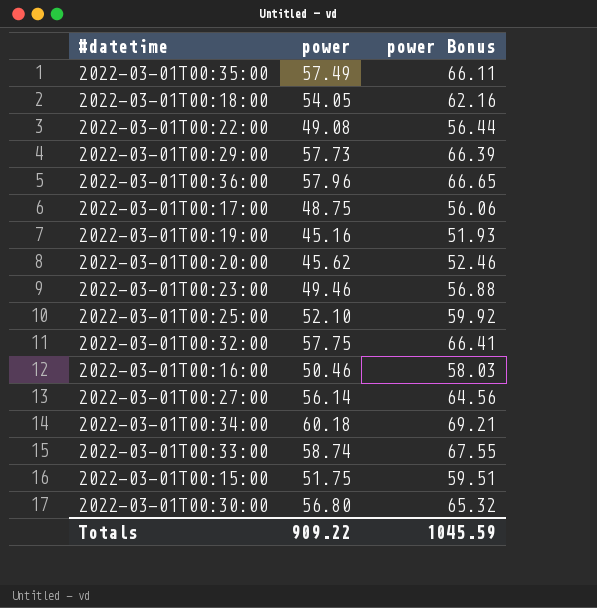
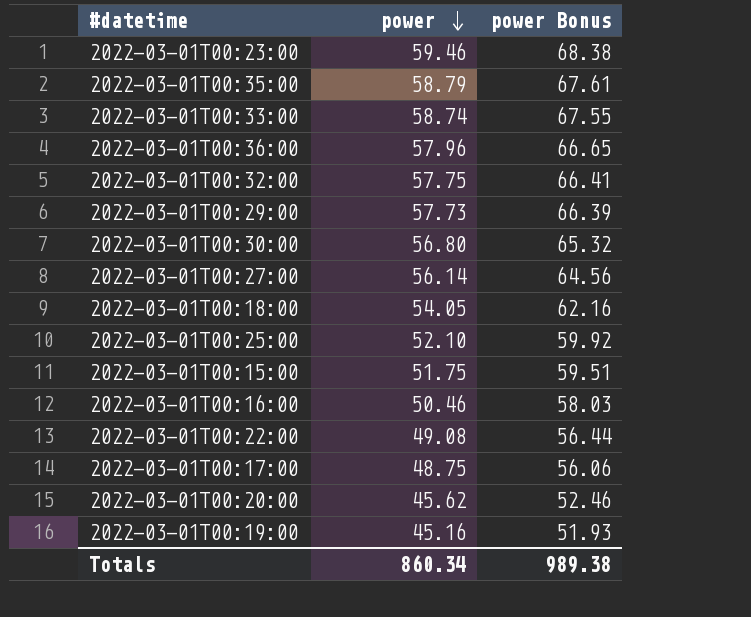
row order: none -> power descending
row 2022-03-01T00:34:00: 60.18 | 69.21 -> none
2022-03-01T00:23:00 | power: 49.46 -> 59.46
2022-03-01T00:23:00 | power Bonus: 56.88 -> 68.38
2022-03-01T00:35:00 | power: 57.49 -> 58.79
2022-03-01T00:35:00 | power Bonus: 66.11 -> 67.61
Totals | power: 909.22 -> 860.34
Totals | power Bonus: 1045.59 -> 989.38

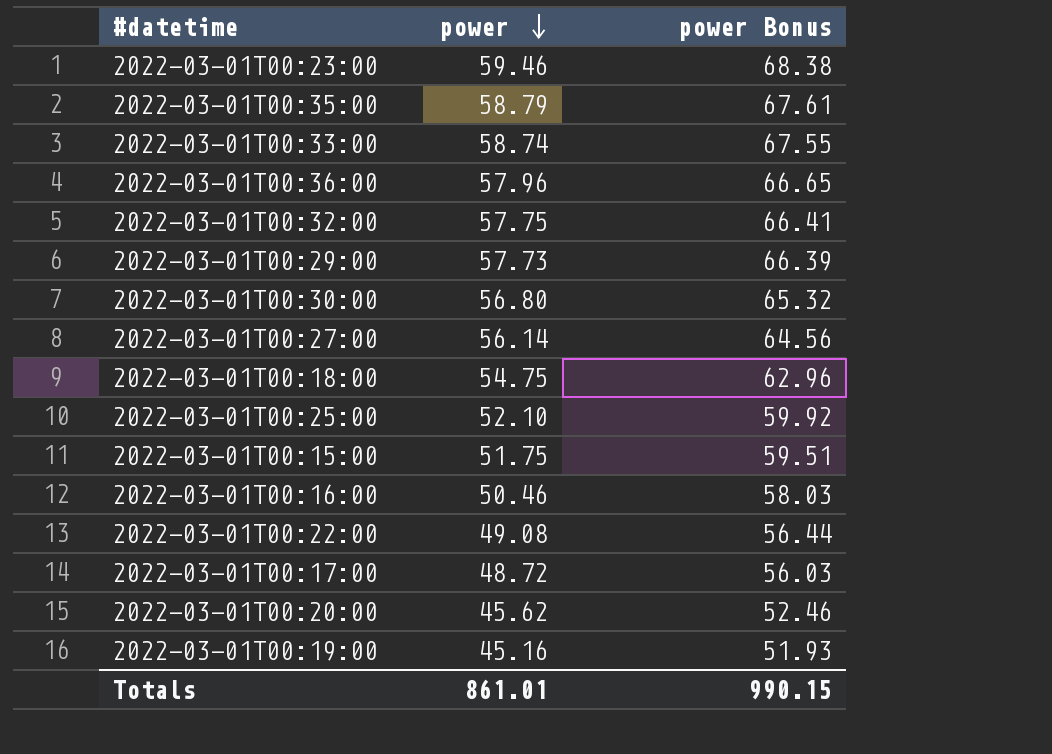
2022-03-01T00:18:00 | power: 54.05 -> 54.75
2022-03-01T00:18:00 | power Bonus: 62.16 -> 62.96
2022-03-01T00:17:00 | power: 48.75 -> 48.72
2022-03-01T00:17:00 | power Bonus: 56.06 -> 56.03
Totals | power: 860.34 -> 861.01
Totals | power Bonus: 989.38 -> 990.15

